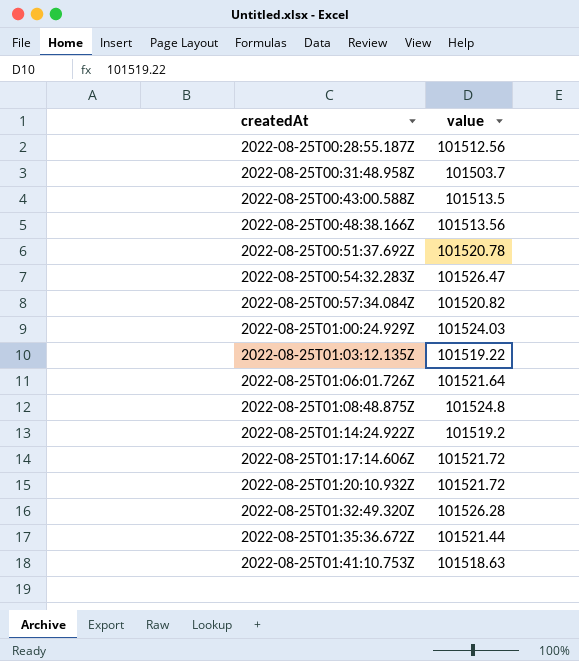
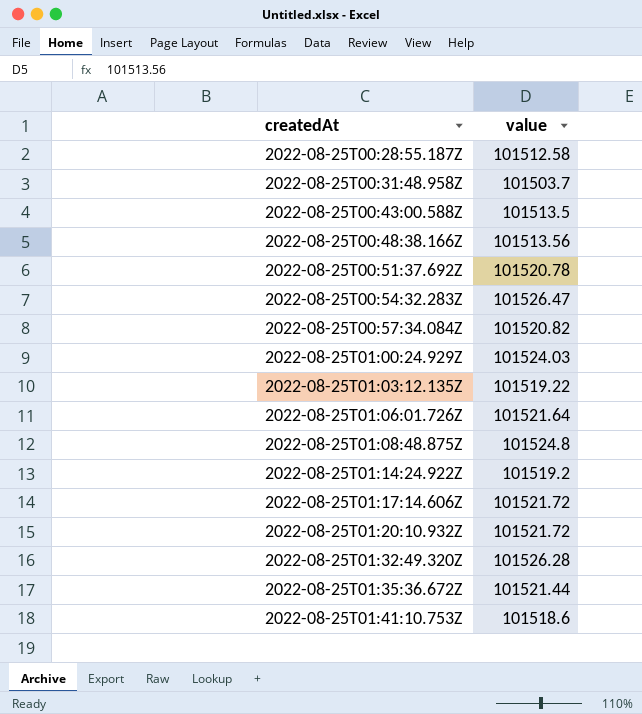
2022-08-25T00:28:55.187Z | value: 101512.56 -> 101512.58
2022-08-25T01:41:10.753Z | value: 101518.63 -> 101518.6

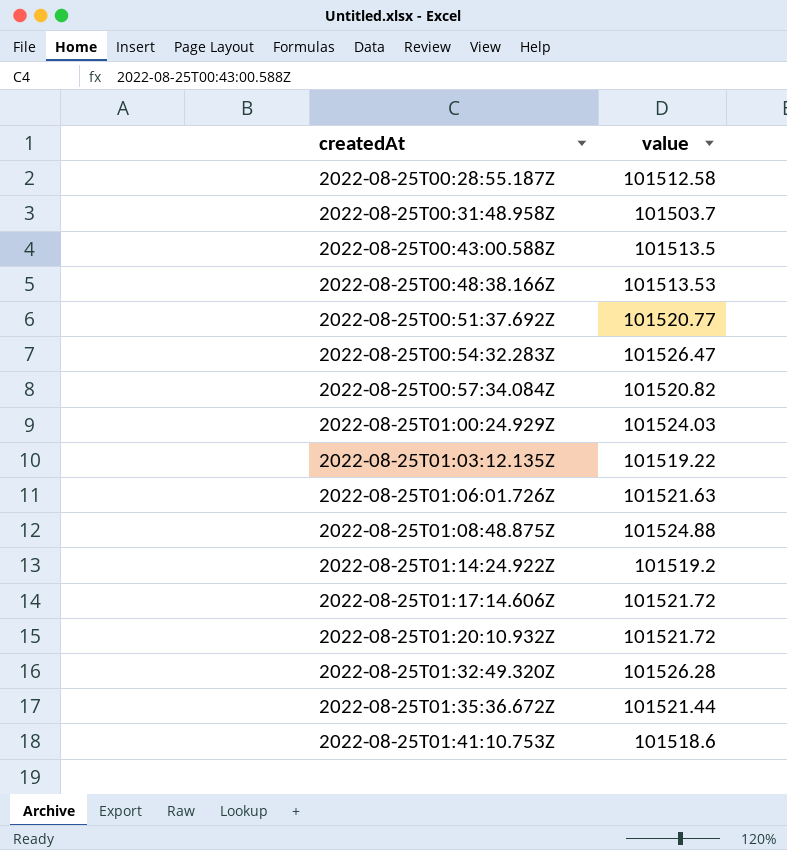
2022-08-25T00:48:38.166Z | value: 101513.56 -> 101513.53
2022-08-25T00:51:37.692Z | value: 101520.78 -> 101520.77
2022-08-25T01:06:01.726Z | value: 101521.64 -> 101521.63
2022-08-25T01:08:48.875Z | value: 101524.8 -> 101524.88

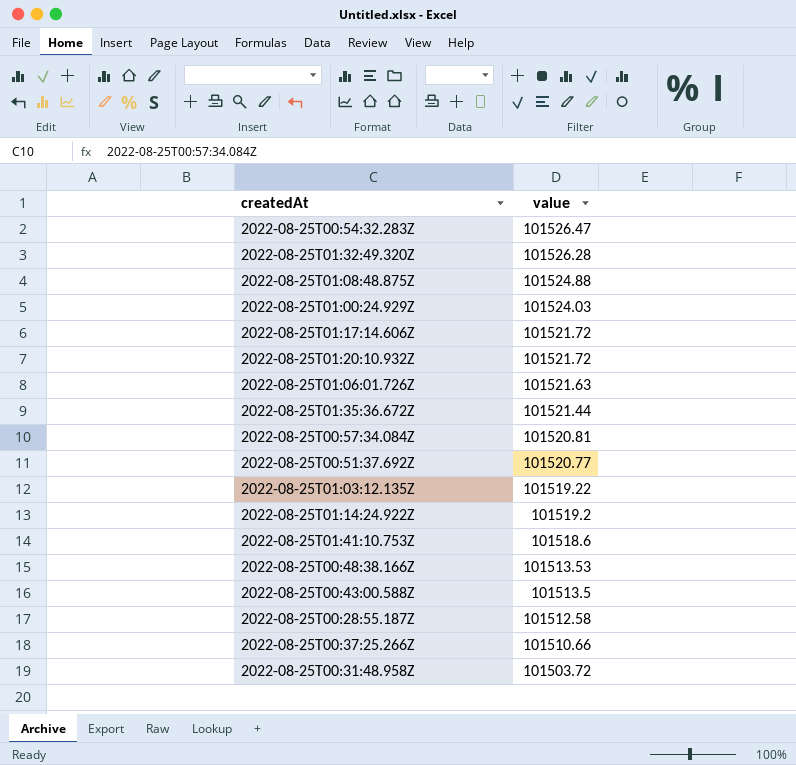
row order: createdAt ascending -> value descending
2022-08-25T00:57:34.084Z | value: 101520.82 -> 101520.81
row 2022-08-25T00:37:25.266Z: none -> 101510.66
2022-08-25T00:31:48.958Z | value: 101503.7 -> 101503.72

